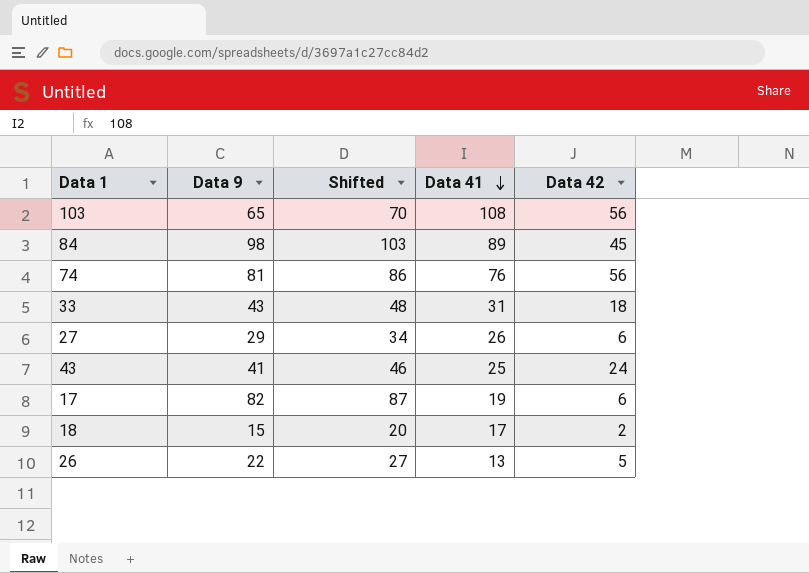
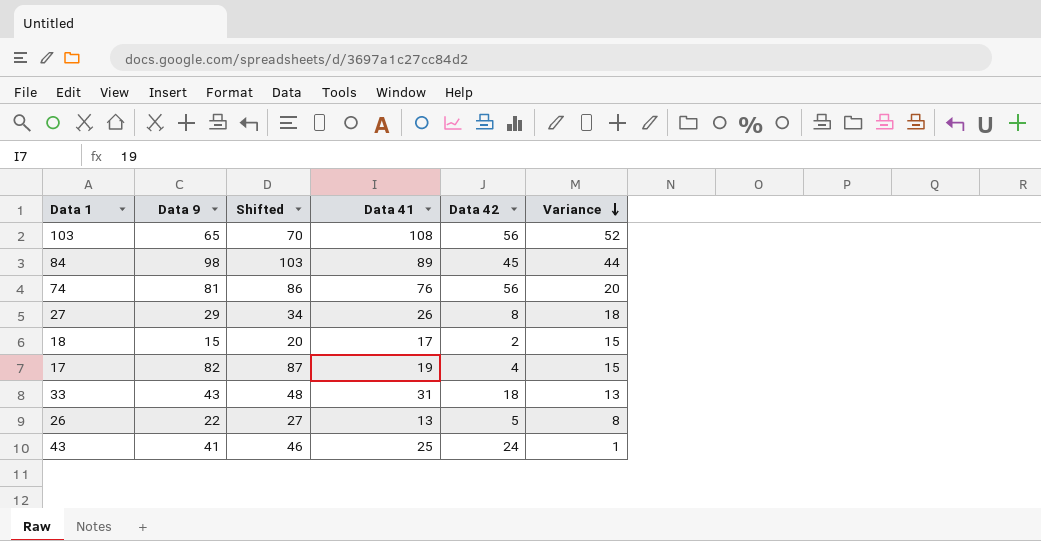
row order: Data 41 descending -> Variance descending
column Variance | formula: none -> [Data 41] - [Data 42]
27 | Data 42: 6 -> 8
17 | Data 42: 6 -> 4

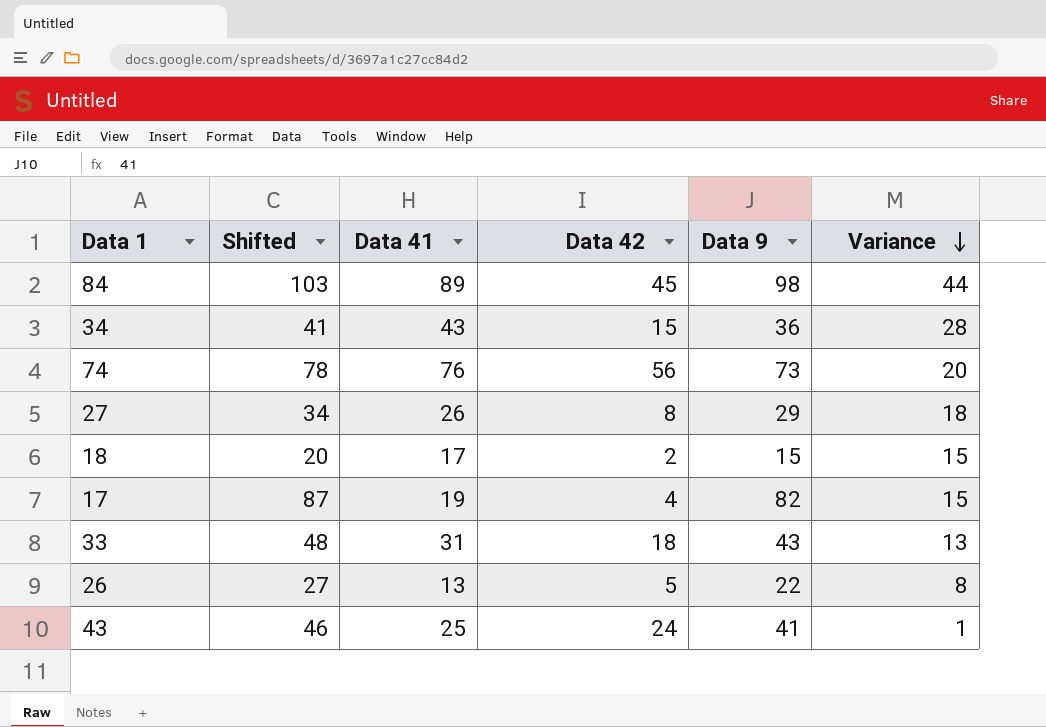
column Data 9 | position: 2 -> 5
row 103: 65 | 70 | 108 | 56 | 52 -> none
row 34: none -> 41 | 43 | 15 | 36 | 28
74 | Shifted: 86 -> 78
74 | Data 9: 81 -> 73

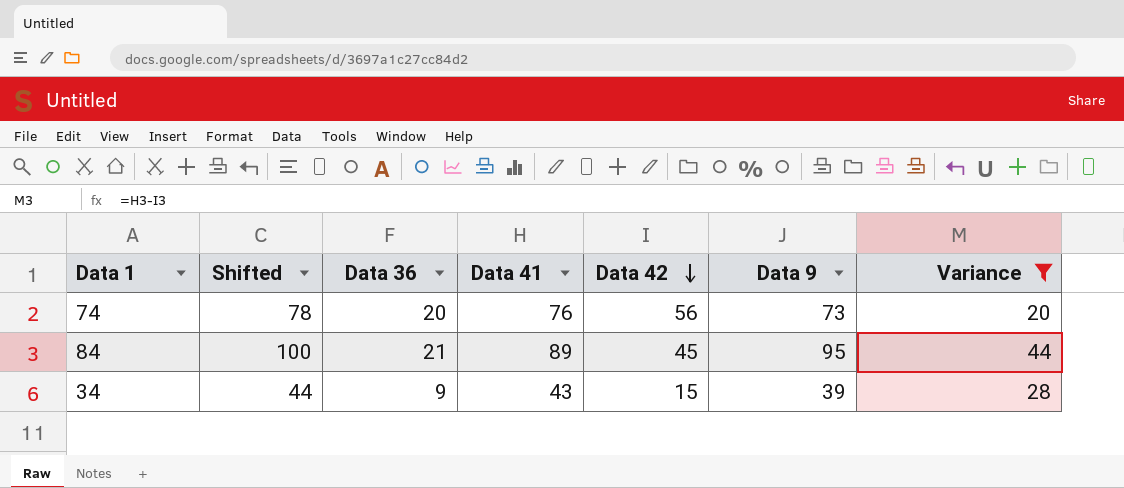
filter: none -> Variance >= 20
row order: Variance descending -> Data 42 descending
column Data 36 | position: none -> 3
84 | Shifted: 103 -> 100
84 | Data 9: 98 -> 95
34 | Shifted: 41 -> 44
34 | Data 9: 36 -> 39

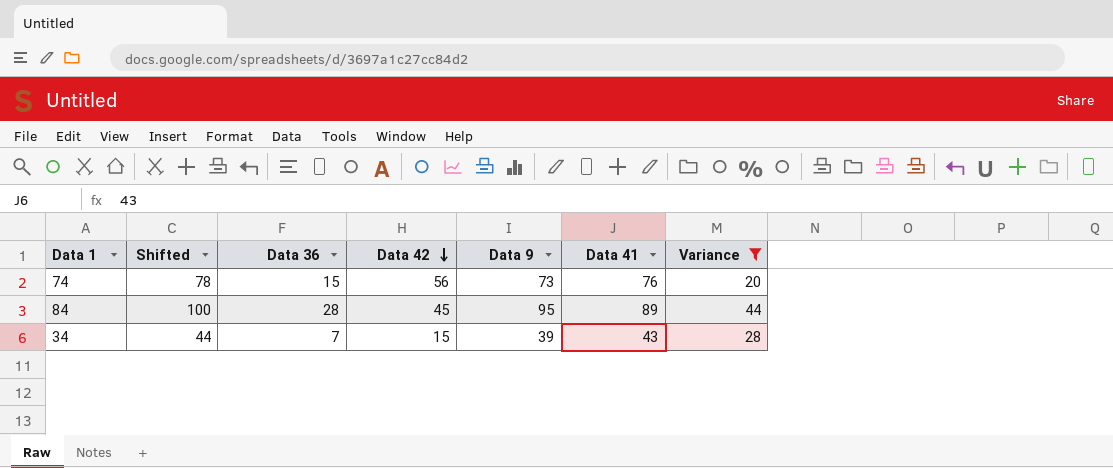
column Data 41 | position: 4 -> 6
74 | Data 36: 20 -> 15
84 | Data 36: 21 -> 28
34 | Data 36: 9 -> 7

